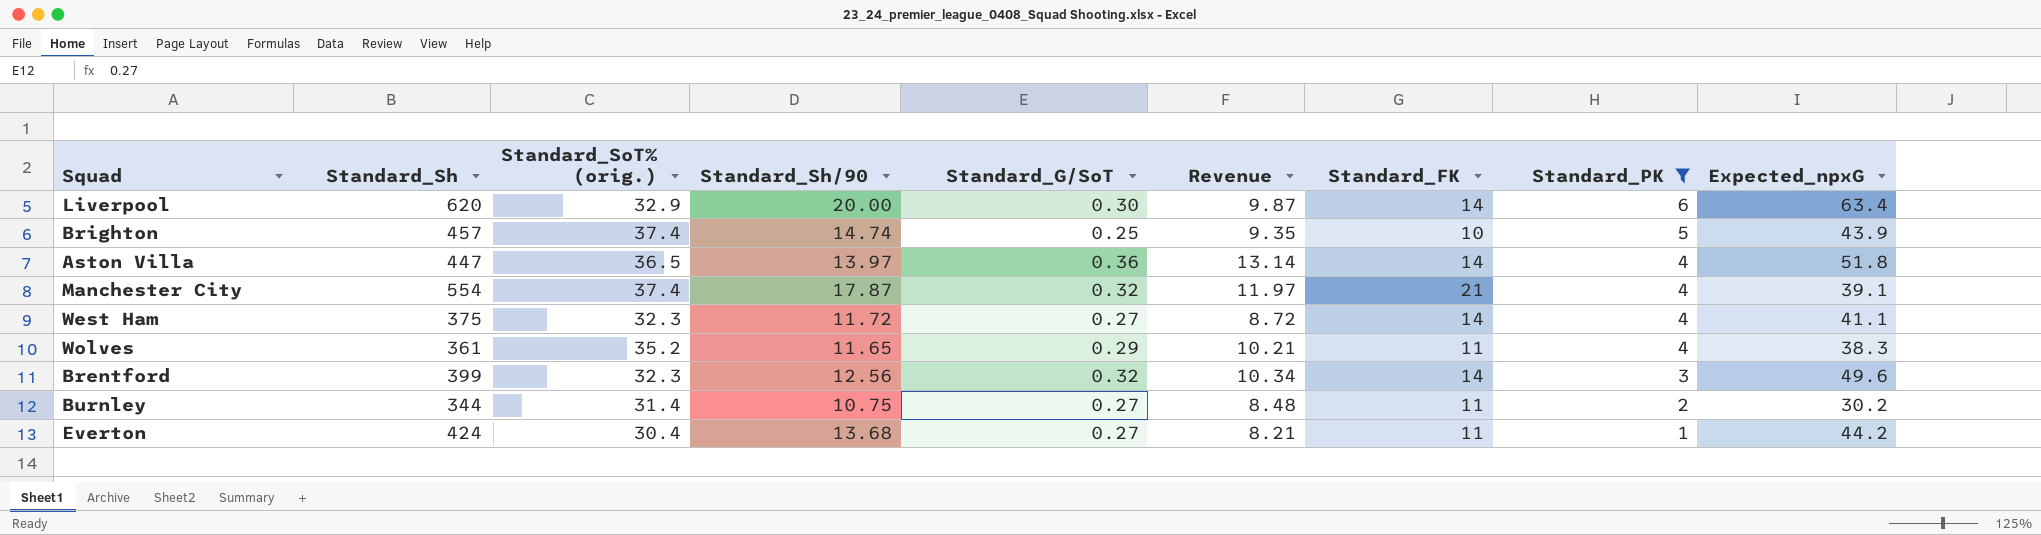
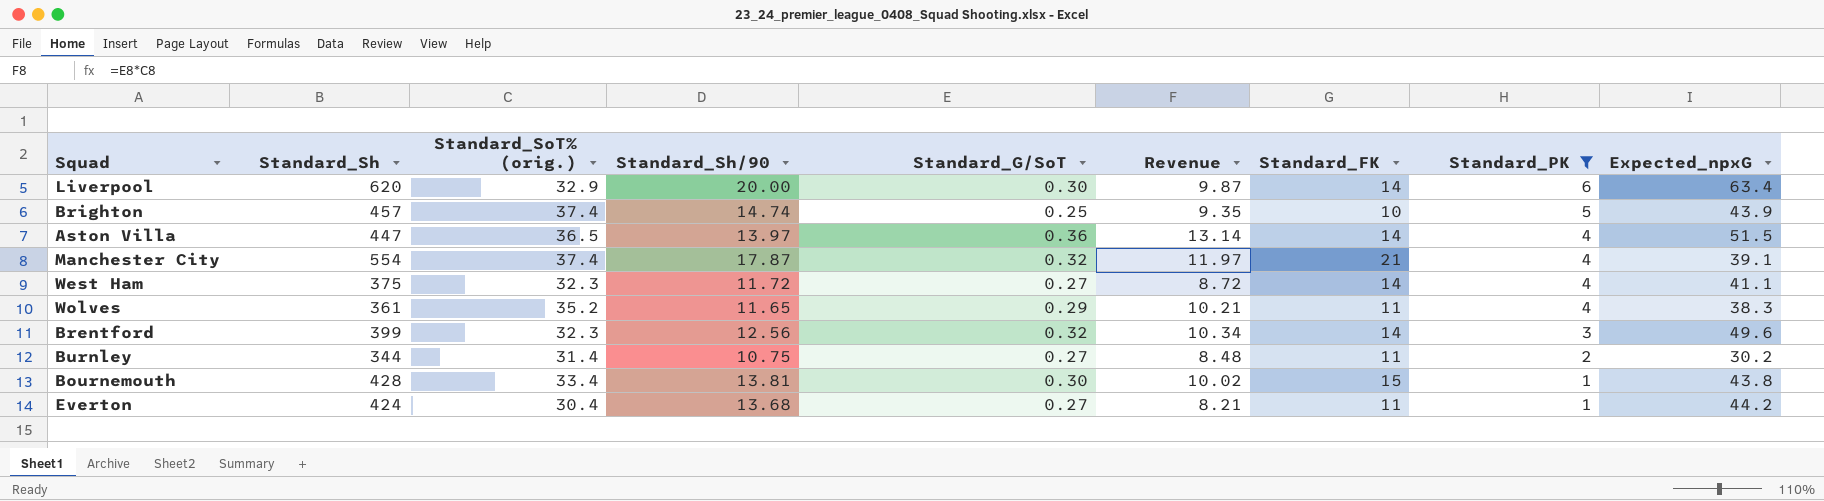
Aston Villa | Expected_npxG: 51.8 -> 51.5
row Bournemouth: none -> 428 | 33.4 | 13.81 | 0.30 | 10.02 | 15 | 1 | 43.8

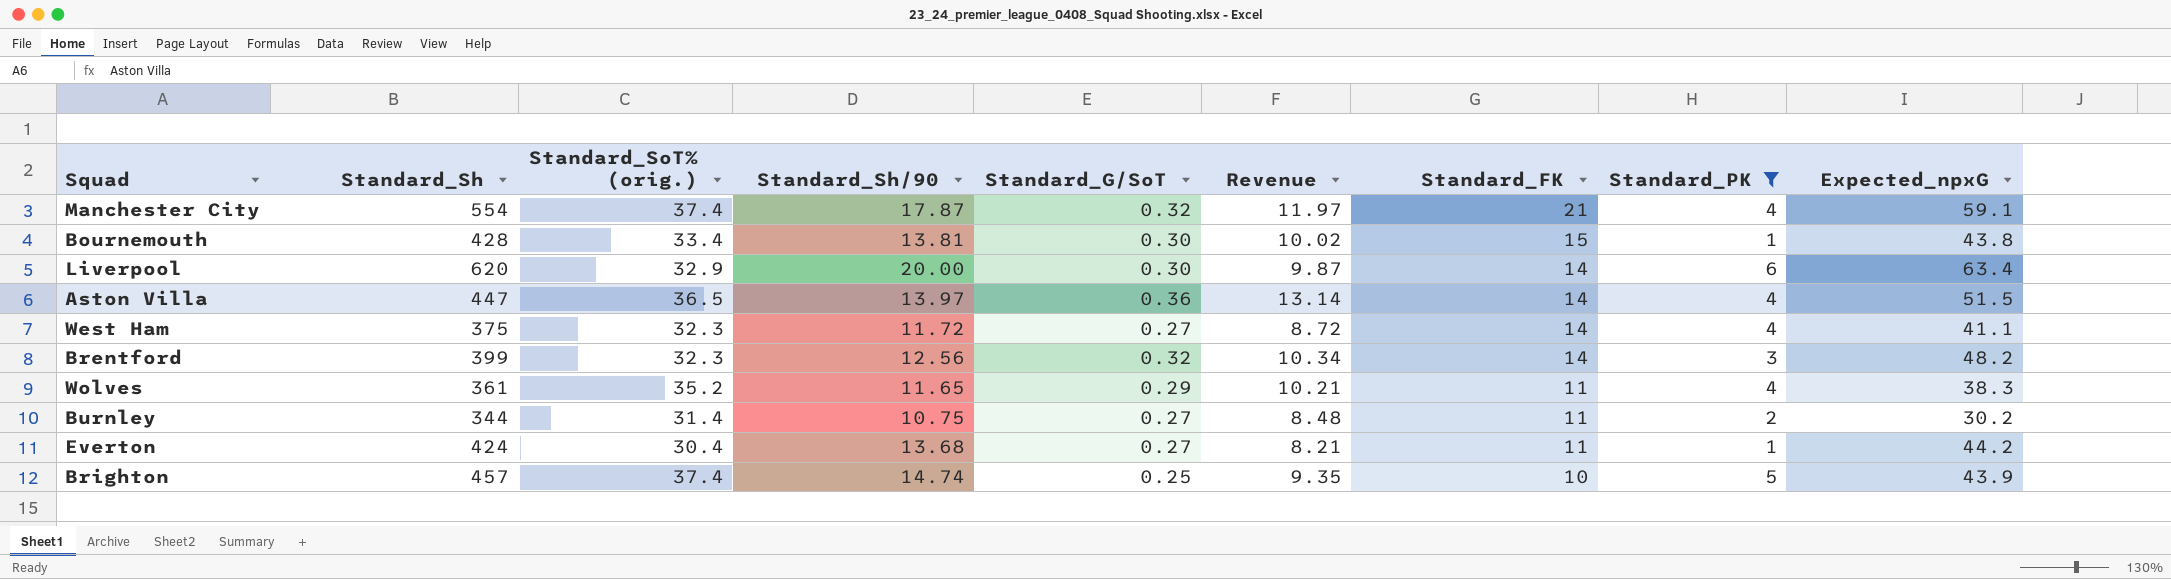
row order: Standard_PK descending -> Standard_FK descending
Manchester City | Expected_npxG: 39.1 -> 59.1
Brentford | Expected_npxG: 49.6 -> 48.2

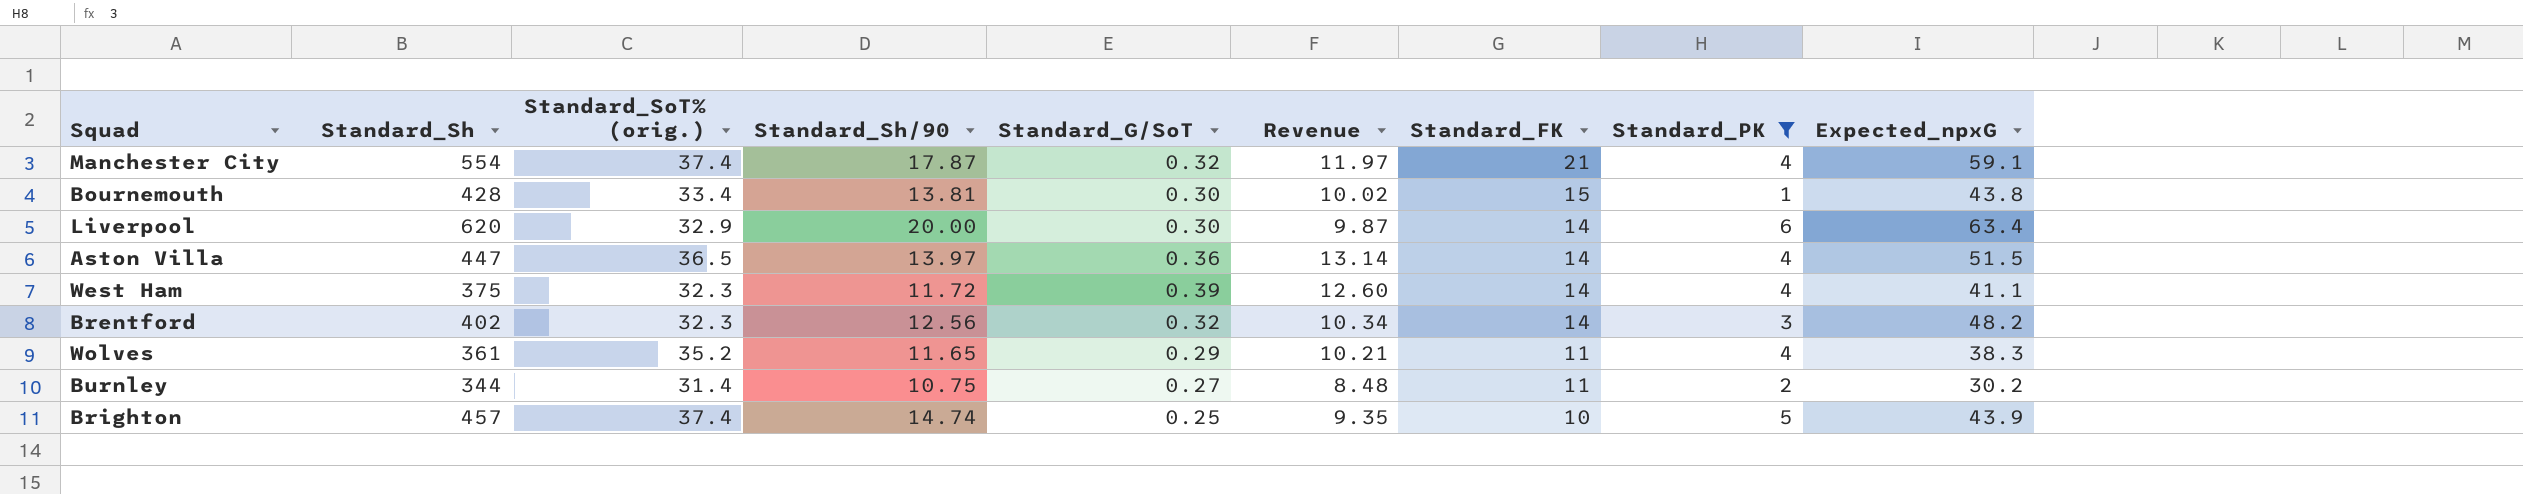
row Everton: 424 | 30.4 | 13.68 | 0.27 | 8.21 | 11 | 1 | 44.2 -> none
West Ham | Standard_G/SoT: 0.27 -> 0.39
West Ham | Revenue: 8.72 -> 12.60
Brentford | Standard_Sh: 399 -> 402

